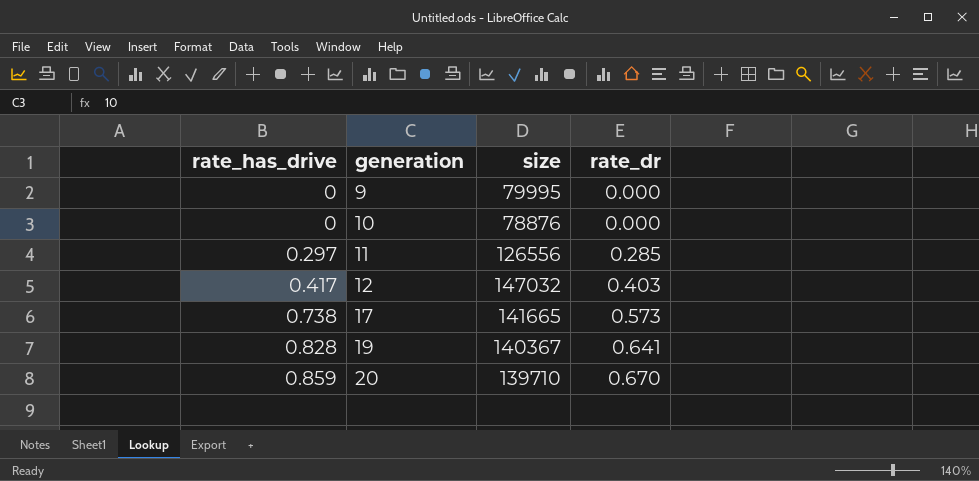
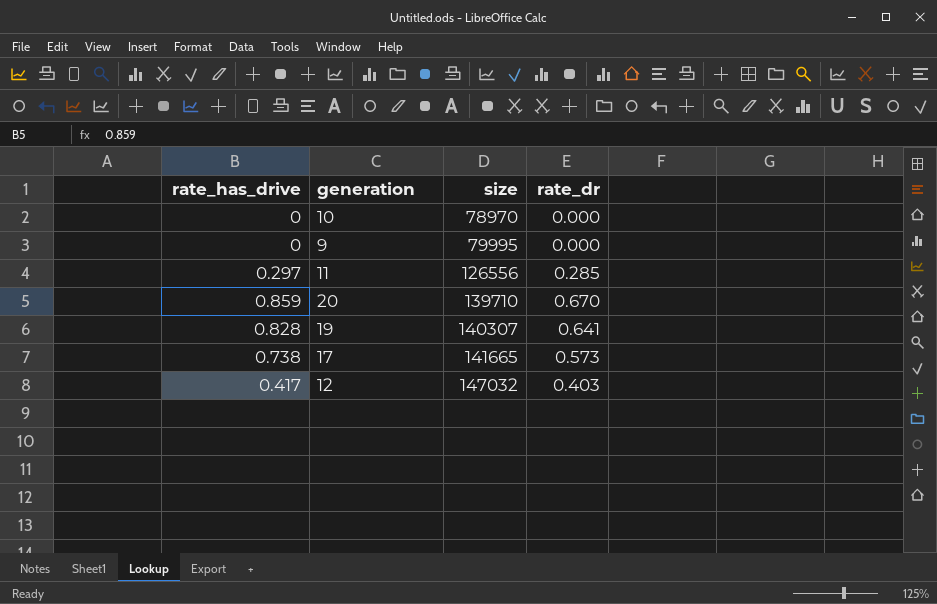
row order: rate_has_drive ascending -> size ascending
10 | size: 78876 -> 78970
19 | size: 140367 -> 140307

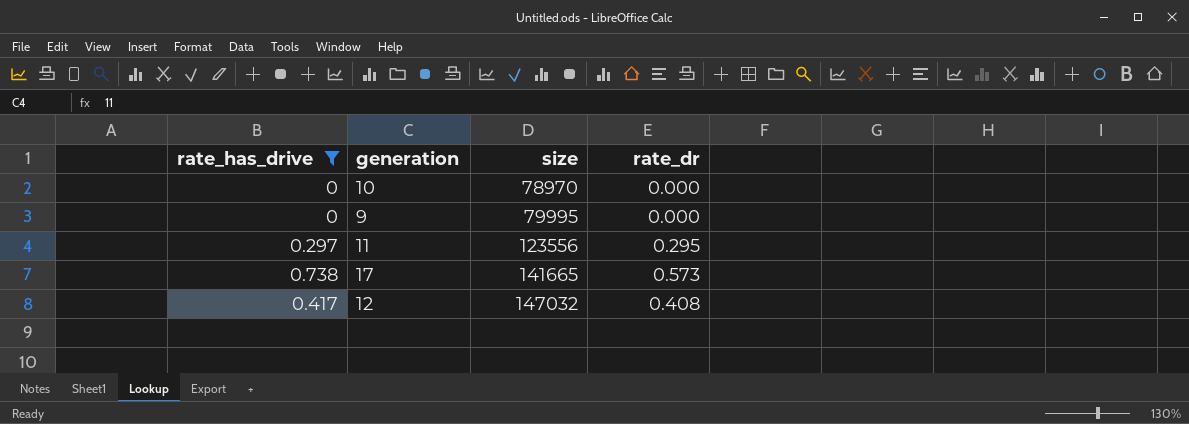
filter: none -> rate_has_drive <= 0.738
11 | size: 126556 -> 123556
11 | rate_dr: 0.285 -> 0.295
12 | rate_dr: 0.403 -> 0.408

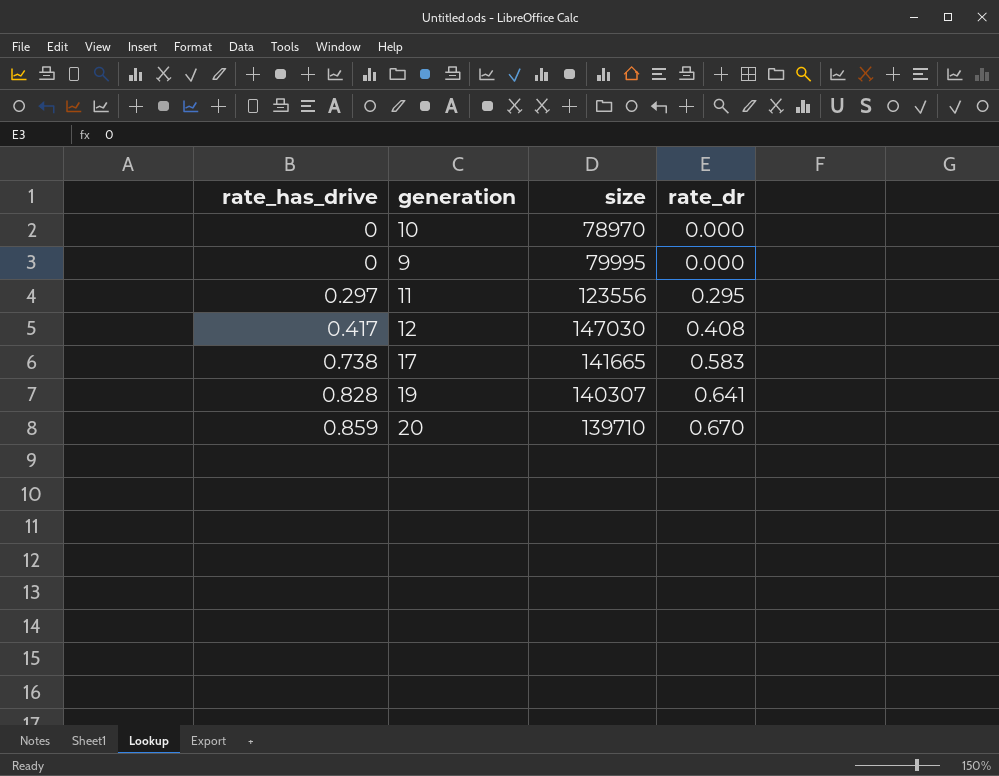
filter: rate_has_drive <= 0.738 -> none
row order: size ascending -> rate_has_drive ascending
12 | size: 147032 -> 147030
17 | rate_dr: 0.573 -> 0.583

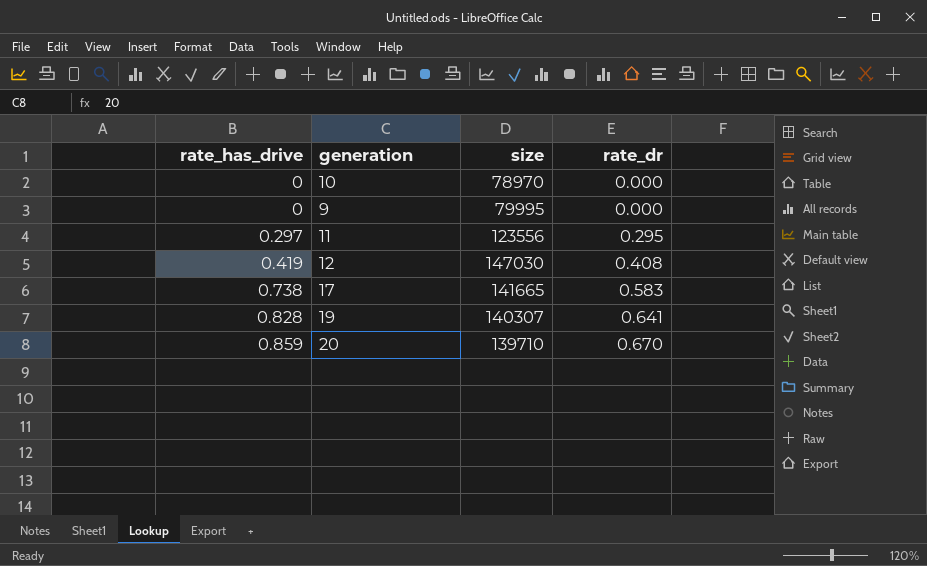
12 | rate_has_drive: 0.417 -> 0.419

